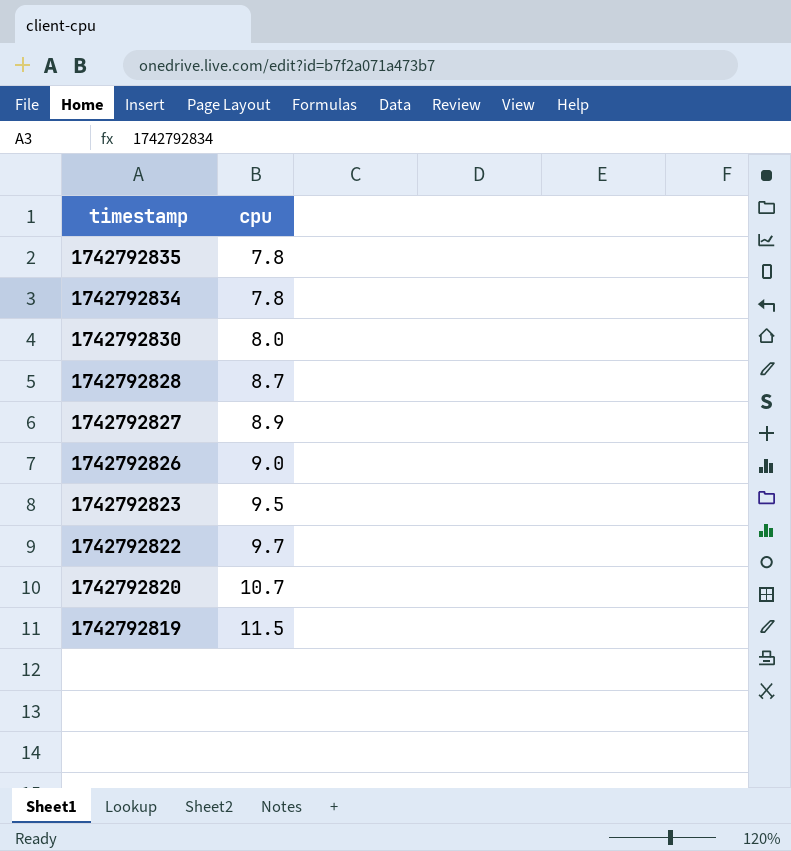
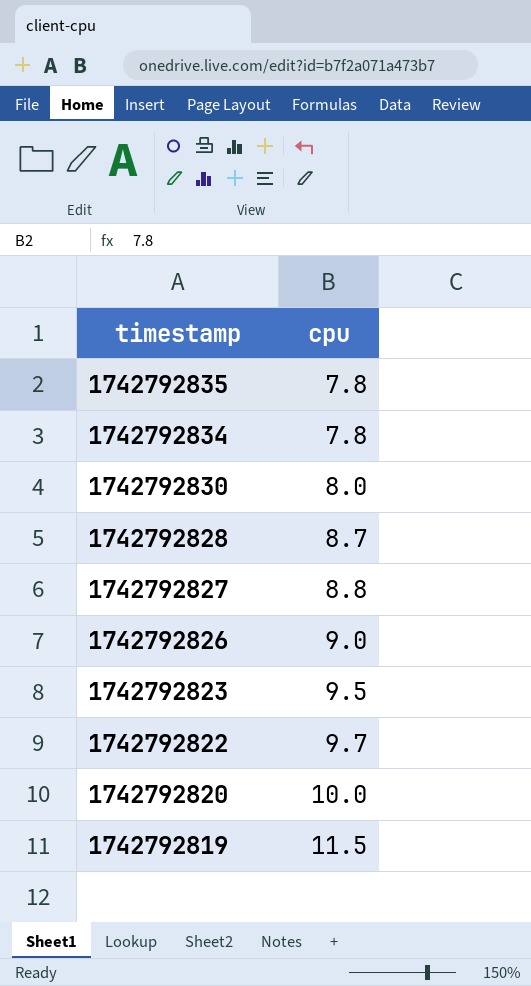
1742792827 | cpu: 8.9 -> 8.8
1742792820 | cpu: 10.7 -> 10.0

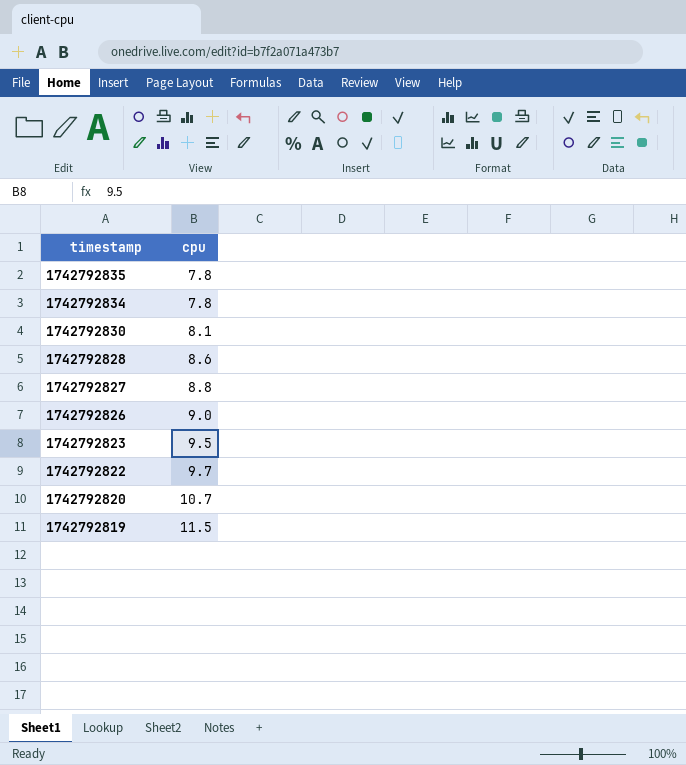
1742792830 | cpu: 8.0 -> 8.1
1742792828 | cpu: 8.7 -> 8.6
1742792820 | cpu: 10.0 -> 10.7

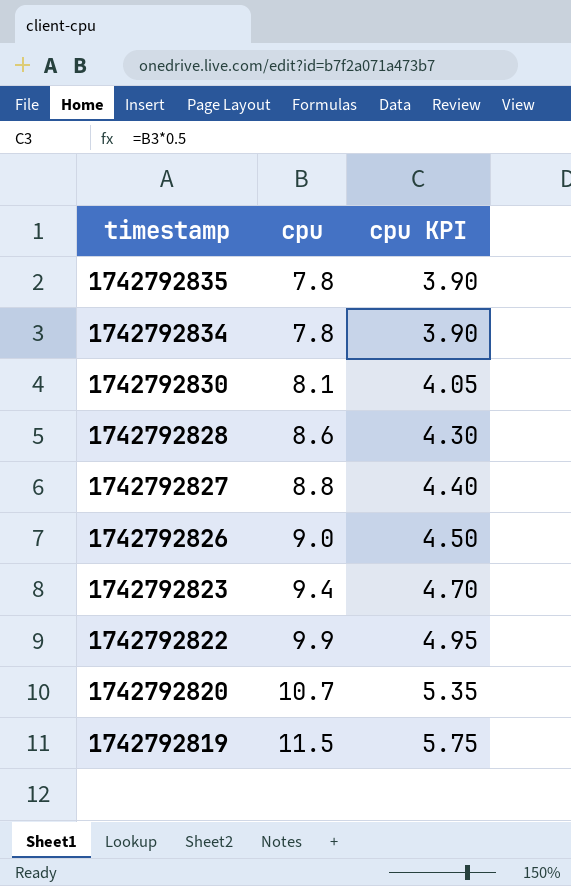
column cpu KPI | formula: none -> [cpu] * 0.5
1742792823 | cpu: 9.5 -> 9.4
1742792822 | cpu: 9.7 -> 9.9

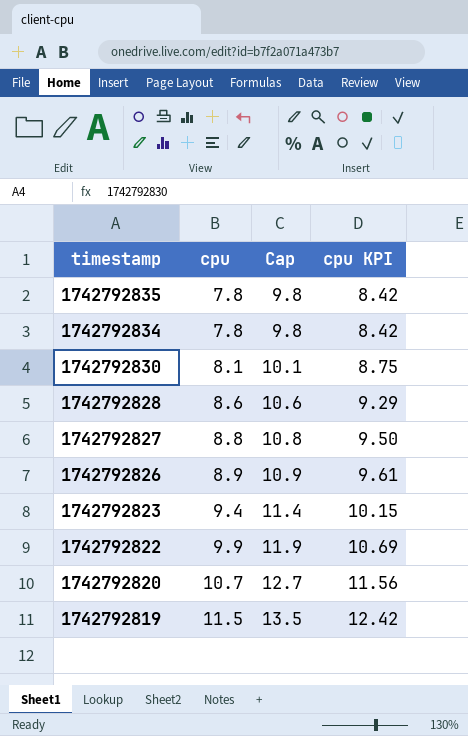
column Cap | formula: none -> [cpu] + 2
column cpu KPI | formula: [cpu] * 0.5 -> [cpu] * 1.08
1742792826 | cpu: 9.0 -> 8.9

